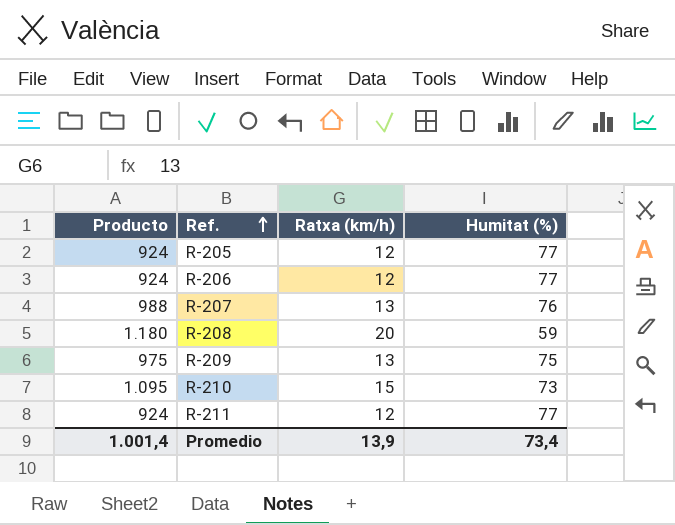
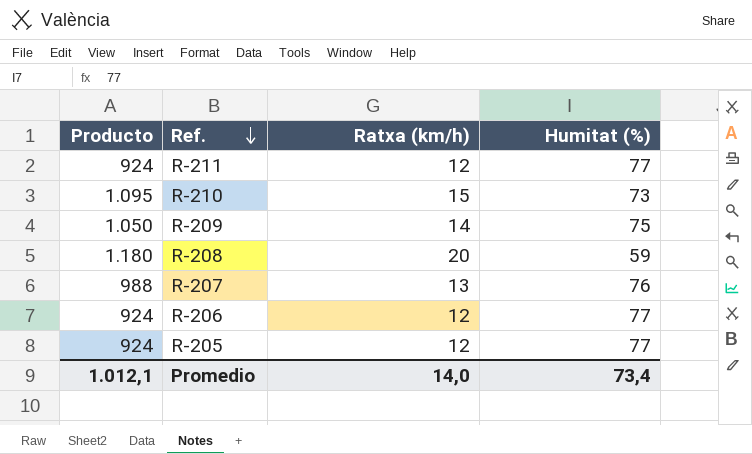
row order: Ref. ascending -> Ref. descending
R-209 | Producto: 975 -> 1.050
R-209 | Ratxa (km/h): 13 -> 14
Promedio | Producto: 1.001,4 -> 1.012,1
Promedio | Ratxa (km/h): 13,9 -> 14,0

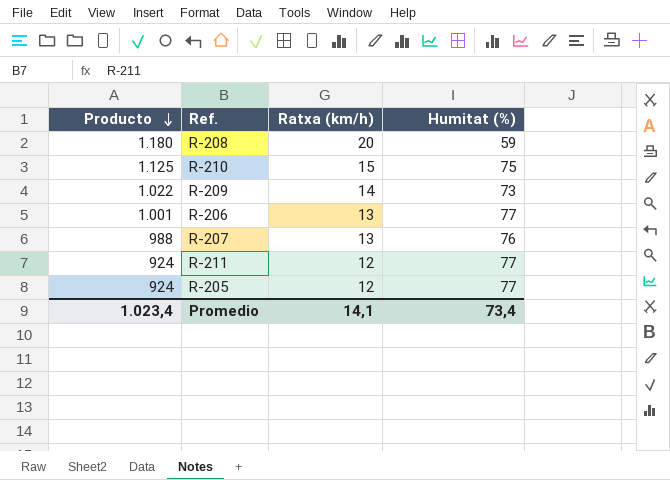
row order: Ref. descending -> Producto descending
R-210 | Producto: 1.095 -> 1.125
R-210 | Humitat (%): 73 -> 75
R-209 | Producto: 1.050 -> 1.022
R-209 | Humitat (%): 75 -> 73
R-206 | Producto: 924 -> 1.001
R-206 | Ratxa (km/h): 12 -> 13
Promedio | Producto: 1.012,1 -> 1.023,4
Promedio | Ratxa (km/h): 14,0 -> 14,1

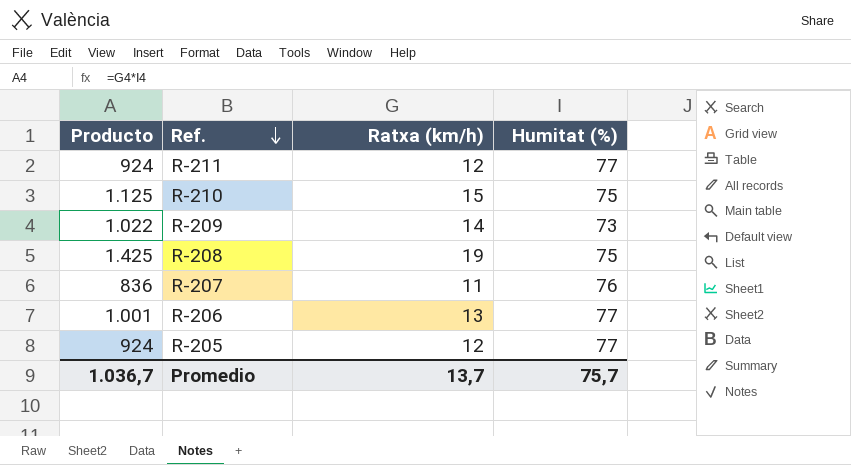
row order: Producto descending -> Ref. descending
R-208 | Producto: 1.180 -> 1.425
R-208 | Ratxa (km/h): 20 -> 19
R-208 | Humitat (%): 59 -> 75
R-207 | Producto: 988 -> 836
R-207 | Ratxa (km/h): 13 -> 11
Promedio | Producto: 1.023,4 -> 1.036,7
Promedio | Ratxa (km/h): 14,1 -> 13,7
Promedio | Humitat (%): 73,4 -> 75,7

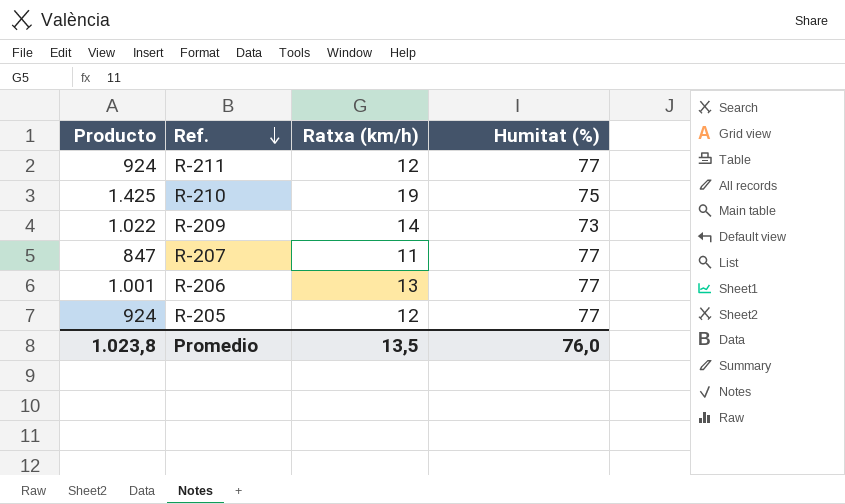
row R-208: 1.425 | 19 | 75 -> none
R-210 | Producto: 1.125 -> 1.425
R-210 | Ratxa (km/h): 15 -> 19
R-207 | Producto: 836 -> 847
R-207 | Humitat (%): 76 -> 77
Promedio | Producto: 1.036,7 -> 1.023,8
Promedio | Ratxa (km/h): 13,7 -> 13,5
Promedio | Humitat (%): 75,7 -> 76,0

